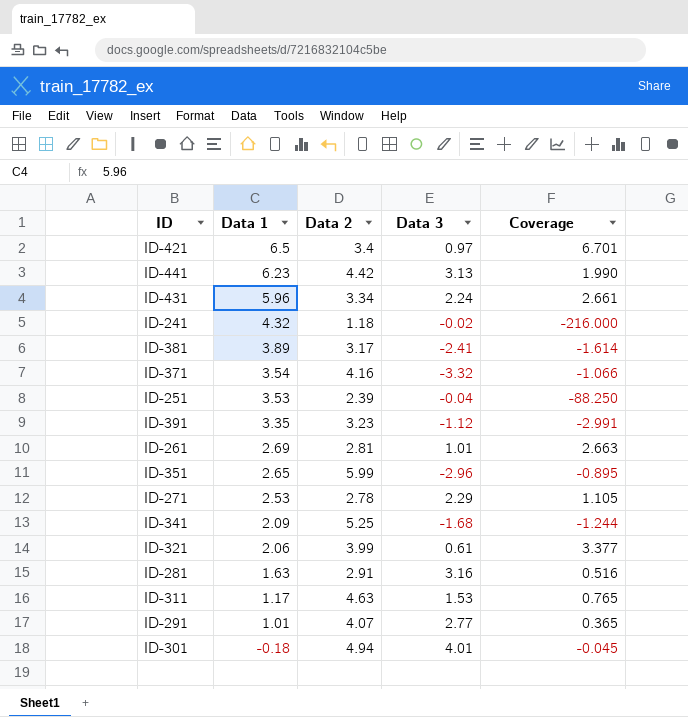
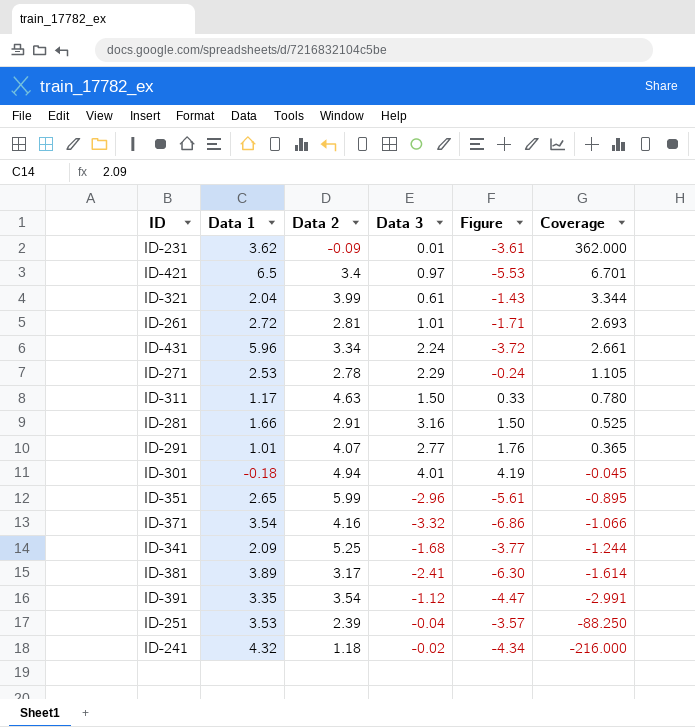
row order: Data 1 descending -> Coverage descending
column Figure | formula: none -> [Data 3] - [Data 1]
row ID-441: 6.23 | 4.42 | 3.13 | 1.990 -> none
row ID-231: none -> 3.62 | -0.09 | 0.01 | -3.61 | 362.000
ID-321 | Data 1: 2.06 -> 2.04
ID-321 | Coverage: 3.377 -> 3.344
ID-261 | Data 1: 2.69 -> 2.72
ID-261 | Coverage: 2.663 -> 2.693
ID-311 | Data 3: 1.53 -> 1.50
ID-311 | Coverage: 0.765 -> 0.780
ID-281 | Data 1: 1.63 -> 1.66
ID-281 | Coverage: 0.516 -> 0.525
ID-391 | Data 2: 3.23 -> 3.54

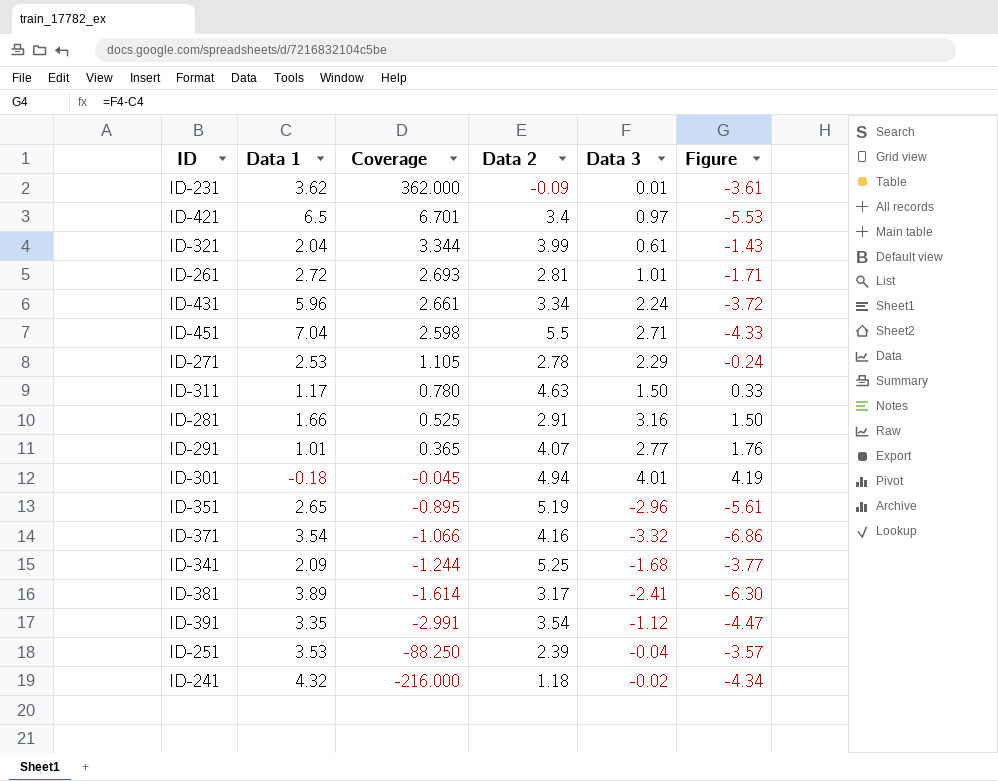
column Coverage | position: 6 -> 3
row ID-451: none -> 7.04 | 2.598 | 5.5 | 2.71 | -4.33
ID-351 | Data 2: 5.99 -> 5.19

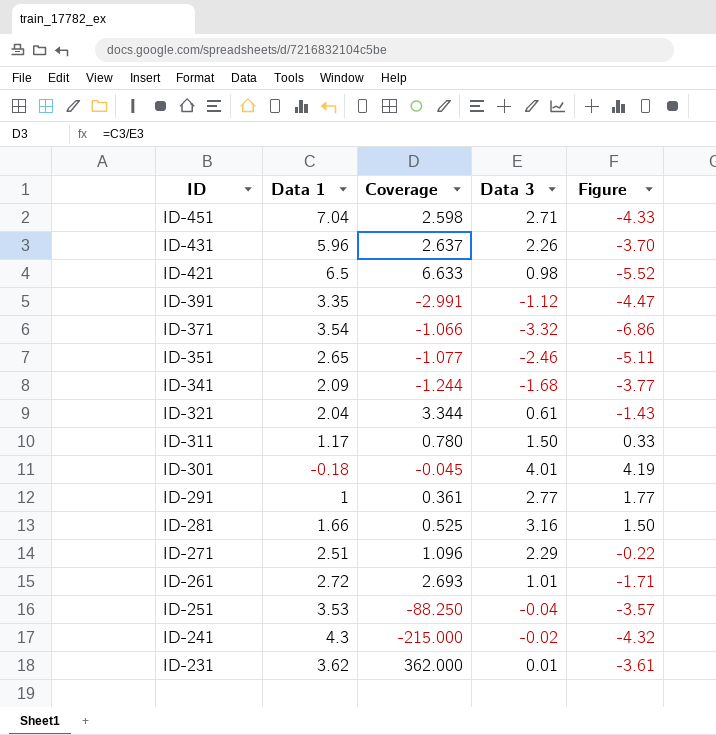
row order: Coverage descending -> ID descending
column Data 2 | position: 4 -> none
row ID-381: 3.89 | -1.614 | 3.17 | -2.41 | -6.30 -> none
ID-431 | Coverage: 2.661 -> 2.637
ID-431 | Data 3: 2.24 -> 2.26
ID-431 | Figure: -3.72 -> -3.70
ID-421 | Coverage: 6.701 -> 6.633
ID-421 | Data 3: 0.97 -> 0.98
ID-421 | Figure: -5.53 -> -5.52
ID-351 | Coverage: -0.895 -> -1.077
ID-351 | Data 3: -2.96 -> -2.46
ID-351 | Figure: -5.61 -> -5.11
ID-291 | Data 1: 1.01 -> 1
ID-291 | Coverage: 0.365 -> 0.361
ID-291 | Figure: 1.76 -> 1.77
ID-271 | Data 1: 2.53 -> 2.51
ID-271 | Coverage: 1.105 -> 1.096
ID-271 | Figure: -0.24 -> -0.22
ID-241 | Data 1: 4.32 -> 4.3
ID-241 | Coverage: -216.000 -> -215.000
ID-241 | Figure: -4.34 -> -4.32

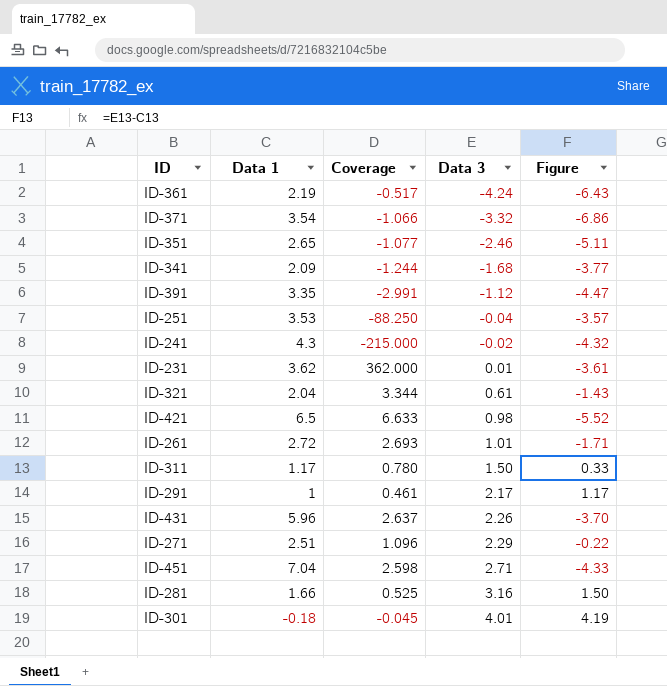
row order: ID descending -> Data 3 ascending
row ID-361: none -> 2.19 | -0.517 | -4.24 | -6.43
ID-291 | Coverage: 0.361 -> 0.461
ID-291 | Data 3: 2.77 -> 2.17
ID-291 | Figure: 1.77 -> 1.17

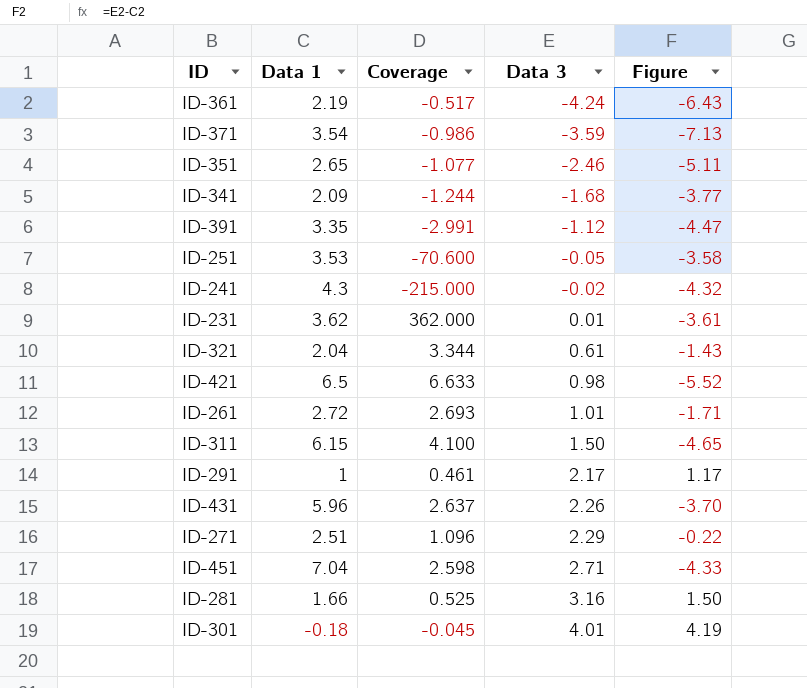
ID-371 | Coverage: -1.066 -> -0.986
ID-371 | Data 3: -3.32 -> -3.59
ID-371 | Figure: -6.86 -> -7.13
ID-251 | Coverage: -88.250 -> -70.600
ID-251 | Data 3: -0.04 -> -0.05
ID-251 | Figure: -3.57 -> -3.58
ID-311 | Data 1: 1.17 -> 6.15
ID-311 | Coverage: 0.780 -> 4.100
ID-311 | Figure: 0.33 -> -4.65

